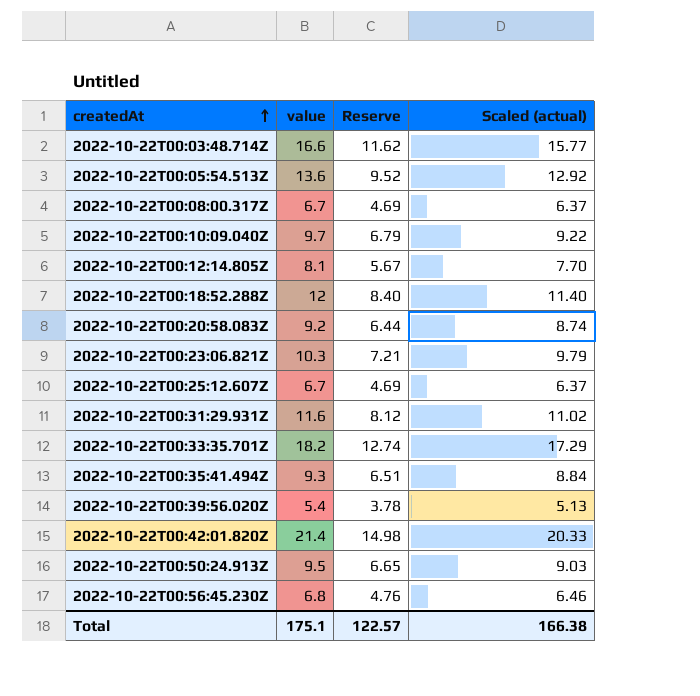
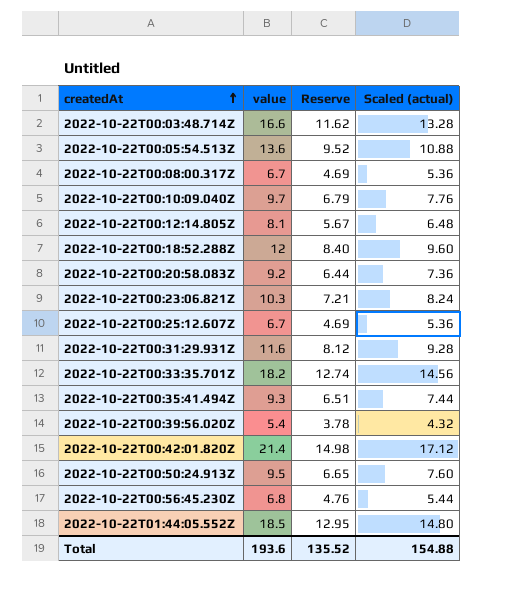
column Scaled (actual) | formula: [value] * 0.95 -> [value] * 0.8
row 2022-10-22T01:44:05.552Z: none -> 18.5 | 12.95 | 14.80
Total | value: 175.1 -> 193.6
Total | Reserve: 122.57 -> 135.52
Total | Scaled (actual): 166.38 -> 154.88

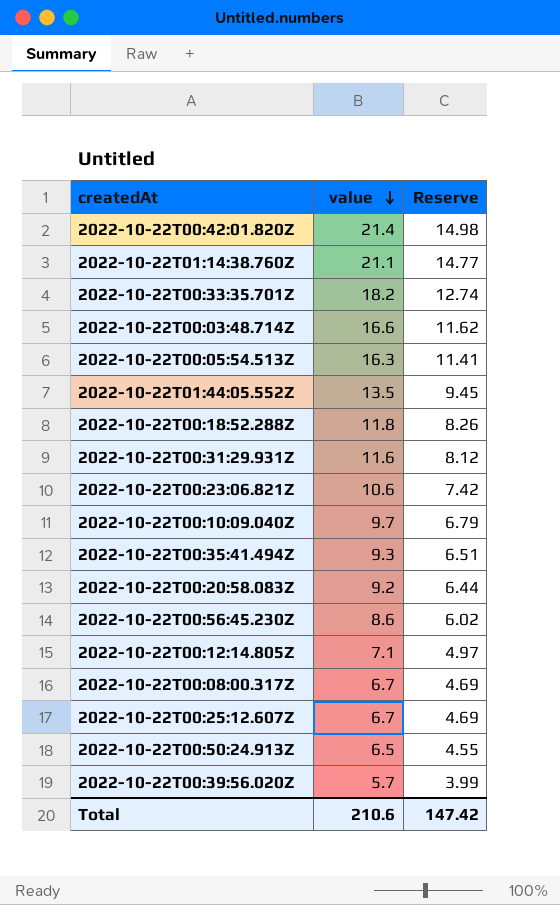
row order: createdAt ascending -> value descending
column Scaled (actual) | formula: [value] * 0.8 -> none
row 2022-10-22T01:14:38.760Z: none -> 21.1 | 14.77
2022-10-22T00:05:54.513Z | value: 13.6 -> 16.3
2022-10-22T00:05:54.513Z | Reserve: 9.52 -> 11.41
2022-10-22T01:44:05.552Z | value: 18.5 -> 13.5
2022-10-22T01:44:05.552Z | Reserve: 12.95 -> 9.45
2022-10-22T00:18:52.288Z | value: 12 -> 11.8
2022-10-22T00:18:52.288Z | Reserve: 8.40 -> 8.26
2022-10-22T00:23:06.821Z | value: 10.3 -> 10.6
2022-10-22T00:23:06.821Z | Reserve: 7.21 -> 7.42
2022-10-22T00:56:45.230Z | value: 6.8 -> 8.6
2022-10-22T00:56:45.230Z | Reserve: 4.76 -> 6.02
2022-10-22T00:12:14.805Z | value: 8.1 -> 7.1
2022-10-22T00:12:14.805Z | Reserve: 5.67 -> 4.97
2022-10-22T00:50:24.913Z | value: 9.5 -> 6.5
2022-10-22T00:50:24.913Z | Reserve: 6.65 -> 4.55
2022-10-22T00:39:56.020Z | value: 5.4 -> 5.7
2022-10-22T00:39:56.020Z | Reserve: 3.78 -> 3.99
Total | value: 193.6 -> 210.6
Total | Reserve: 135.52 -> 147.42

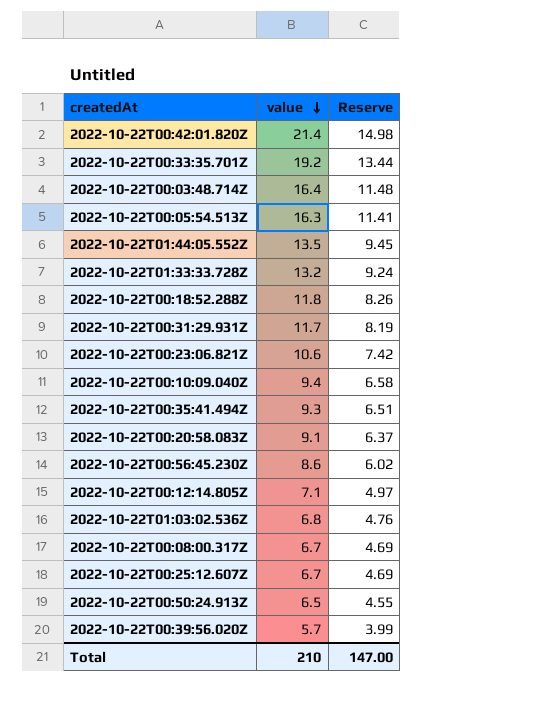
row 2022-10-22T01:14:38.760Z: 21.1 | 14.77 -> none
2022-10-22T00:33:35.701Z | value: 18.2 -> 19.2
2022-10-22T00:33:35.701Z | Reserve: 12.74 -> 13.44
2022-10-22T00:03:48.714Z | value: 16.6 -> 16.4
2022-10-22T00:03:48.714Z | Reserve: 11.62 -> 11.48
row 2022-10-22T01:33:33.728Z: none -> 13.2 | 9.24
2022-10-22T00:31:29.931Z | value: 11.6 -> 11.7
2022-10-22T00:31:29.931Z | Reserve: 8.12 -> 8.19
2022-10-22T00:10:09.040Z | value: 9.7 -> 9.4
2022-10-22T00:10:09.040Z | Reserve: 6.79 -> 6.58
2022-10-22T00:20:58.083Z | value: 9.2 -> 9.1
2022-10-22T00:20:58.083Z | Reserve: 6.44 -> 6.37
row 2022-10-22T01:03:02.536Z: none -> 6.8 | 4.76
Total | value: 210.6 -> 210
Total | Reserve: 147.42 -> 147.00

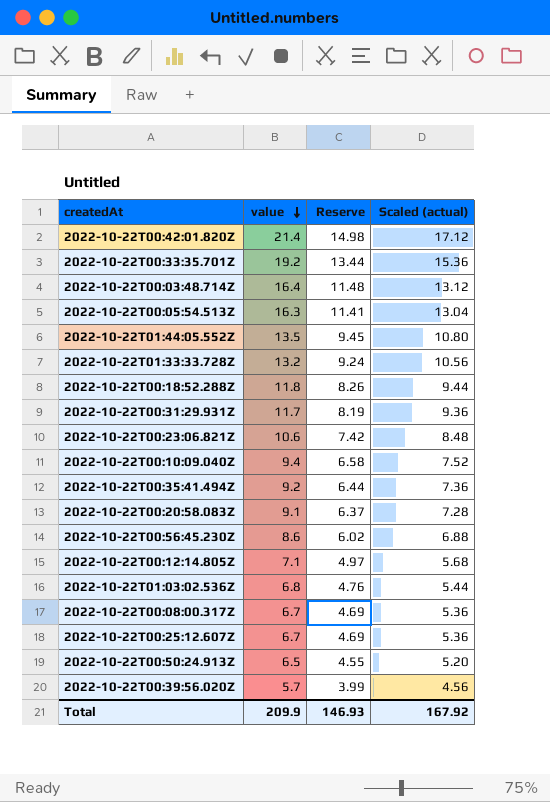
column Scaled (actual) | formula: none -> [value] * 0.8
2022-10-22T00:35:41.494Z | value: 9.3 -> 9.2
2022-10-22T00:35:41.494Z | Reserve: 6.51 -> 6.44
Total | value: 210 -> 209.9
Total | Reserve: 147.00 -> 146.93

